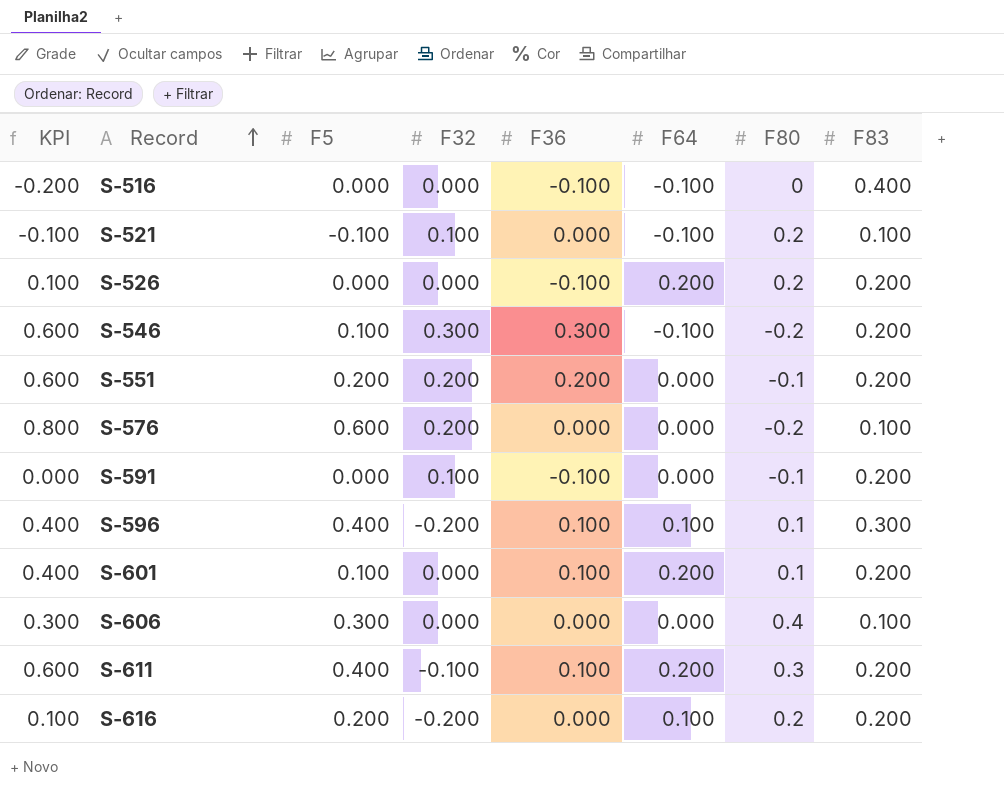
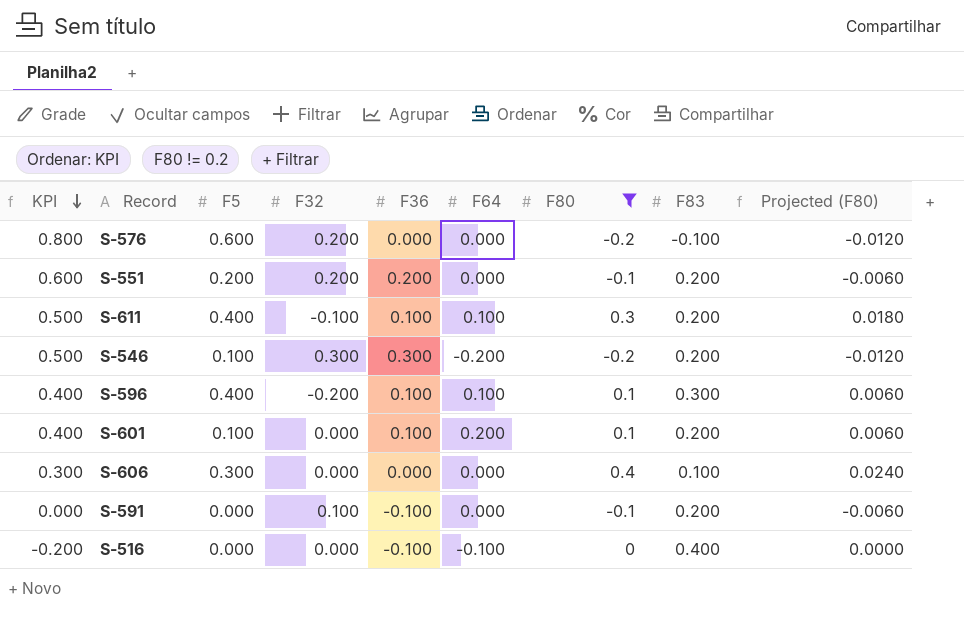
filter: none -> F80 != 0.2
row order: Record ascending -> KPI descending
column Projected (F80) | formula: none -> [F80] * 0.06
S-576 | F83: 0.100 -> -0.100
S-611 | KPI: 0.600 -> 0.500
S-611 | F64: 0.200 -> 0.100
S-546 | KPI: 0.600 -> 0.500
S-546 | F64: -0.100 -> -0.200

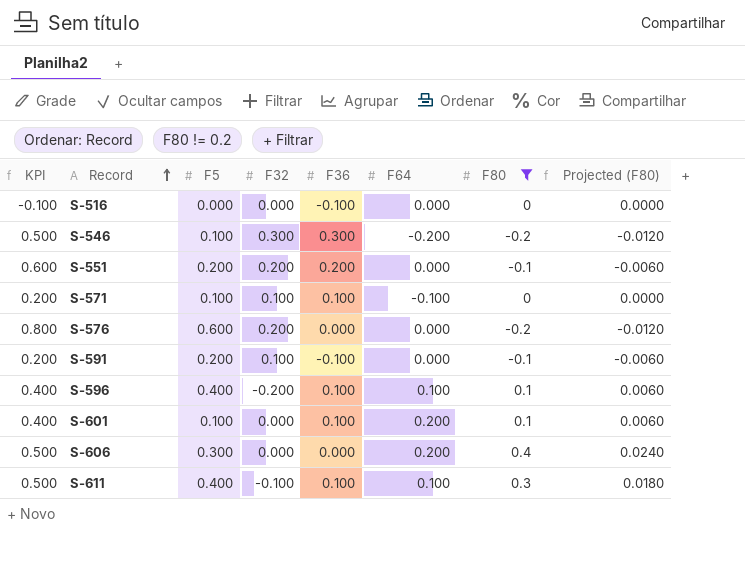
row order: KPI descending -> Record ascending
column F83 | position: 8 -> none
S-516 | KPI: -0.200 -> -0.100
S-516 | F64: -0.100 -> 0.000
row S-571: none -> 0.200 | 0.100 | 0.100 | 0.100 | -0.100 | 0 | 0.0000
S-591 | KPI: 0.000 -> 0.200
S-591 | F5: 0.000 -> 0.200
S-606 | KPI: 0.300 -> 0.500
S-606 | F64: 0.000 -> 0.200

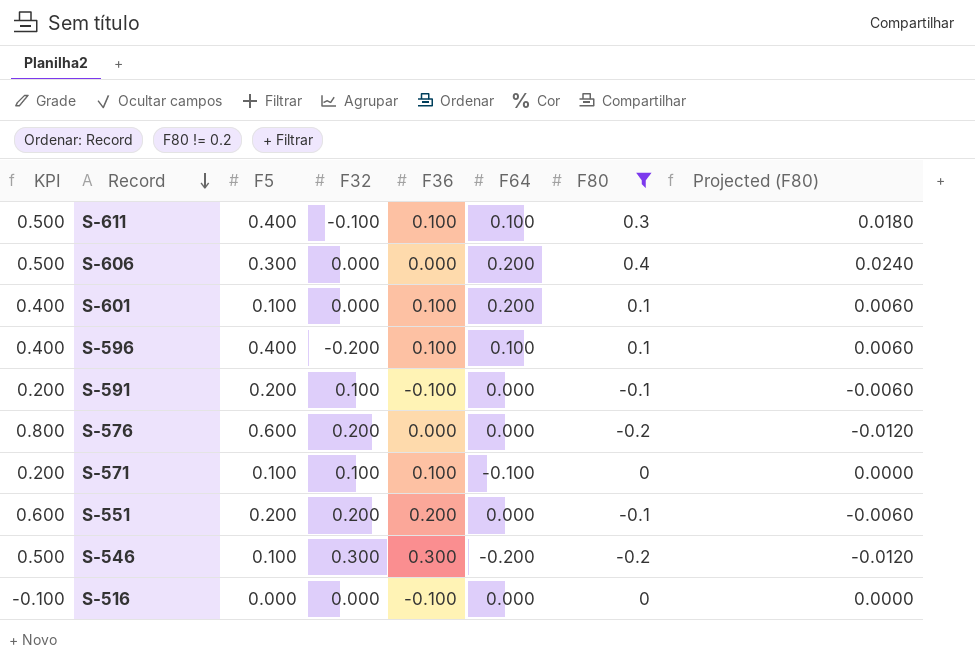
row order: Record ascending -> Record descending

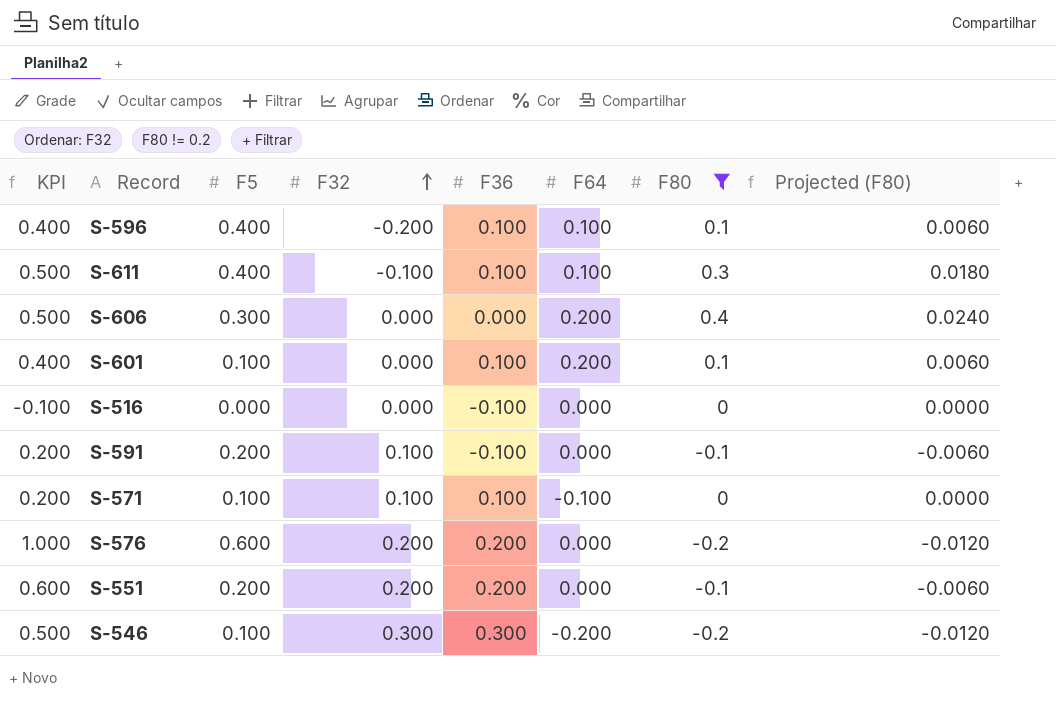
row order: Record descending -> F32 ascending
S-576 | KPI: 0.800 -> 1.000
S-576 | F36: 0.000 -> 0.200

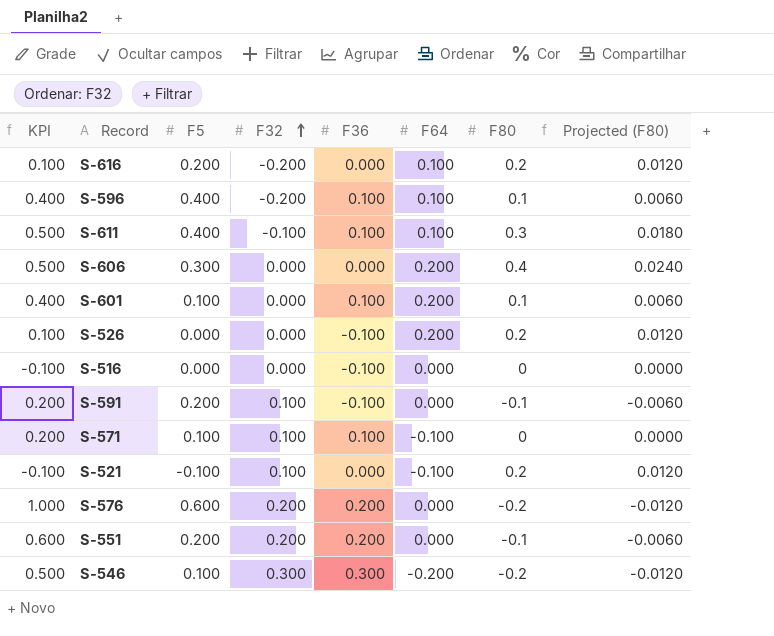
filter: F80 != 0.2 -> none

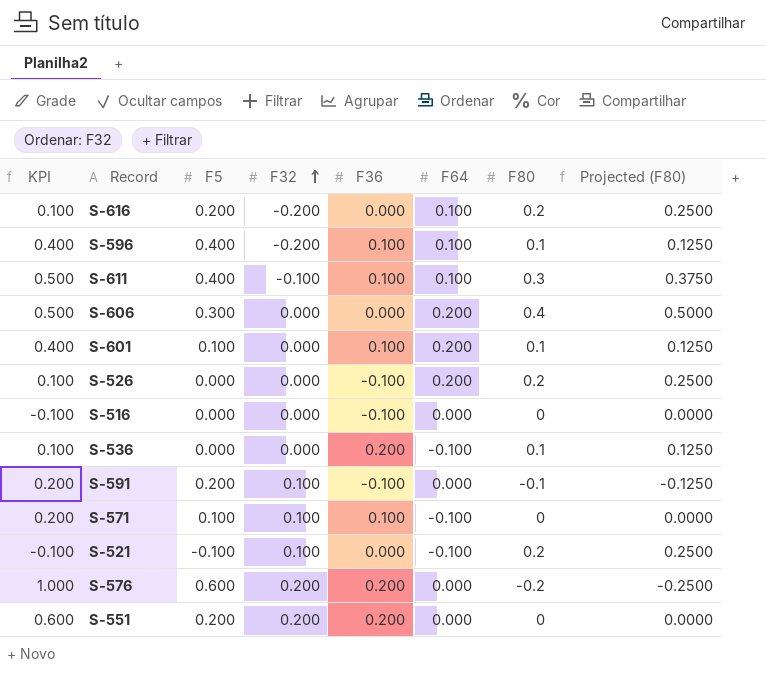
column Projected (F80) | formula: [F80] * 0.06 -> [F80] * 1.25
row S-546: 0.500 | 0.100 | 0.300 | 0.300 | -0.200 | -0.2 | -0.0120 -> none
row S-536: none -> 0.100 | 0.000 | 0.000 | 0.200 | -0.100 | 0.1 | 0.1250
S-551 | F80: -0.1 -> 0

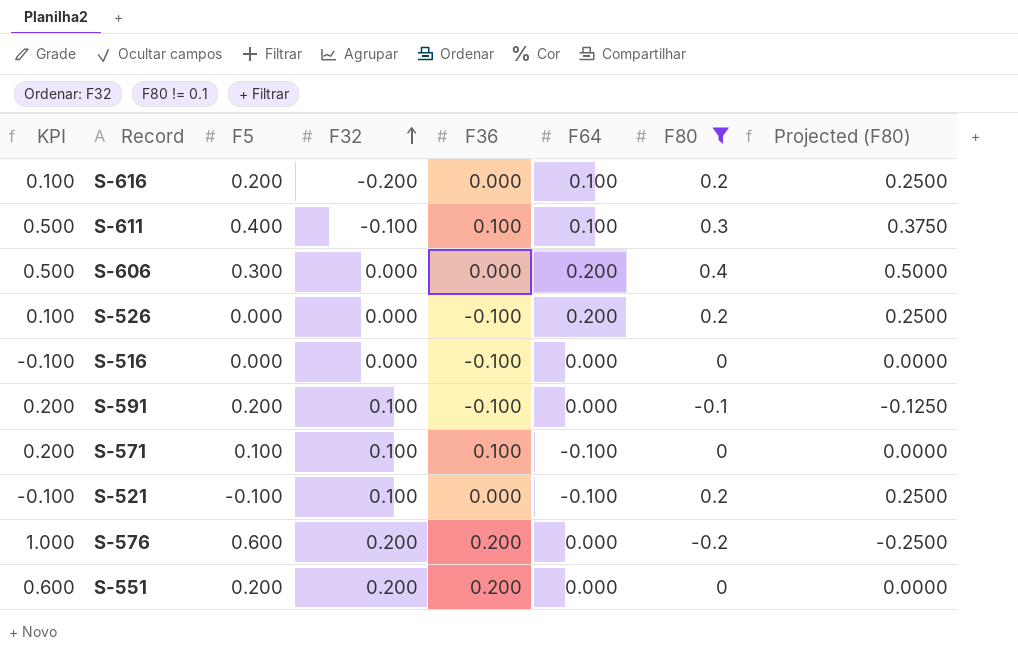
filter: none -> F80 != 0.1

